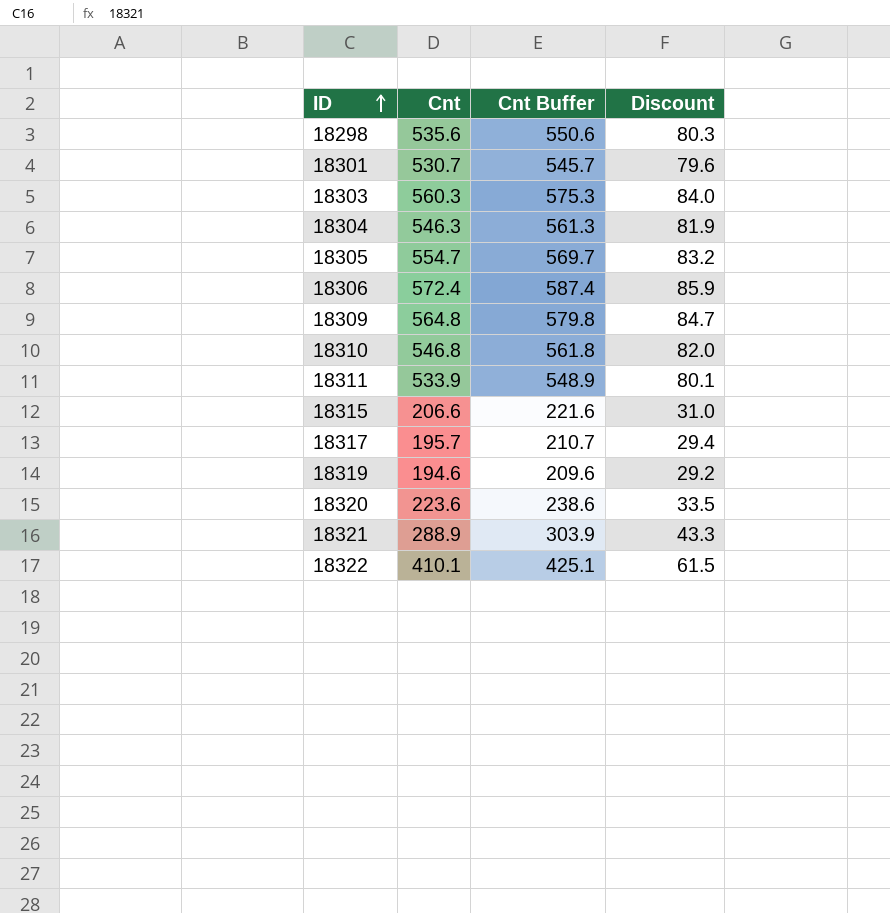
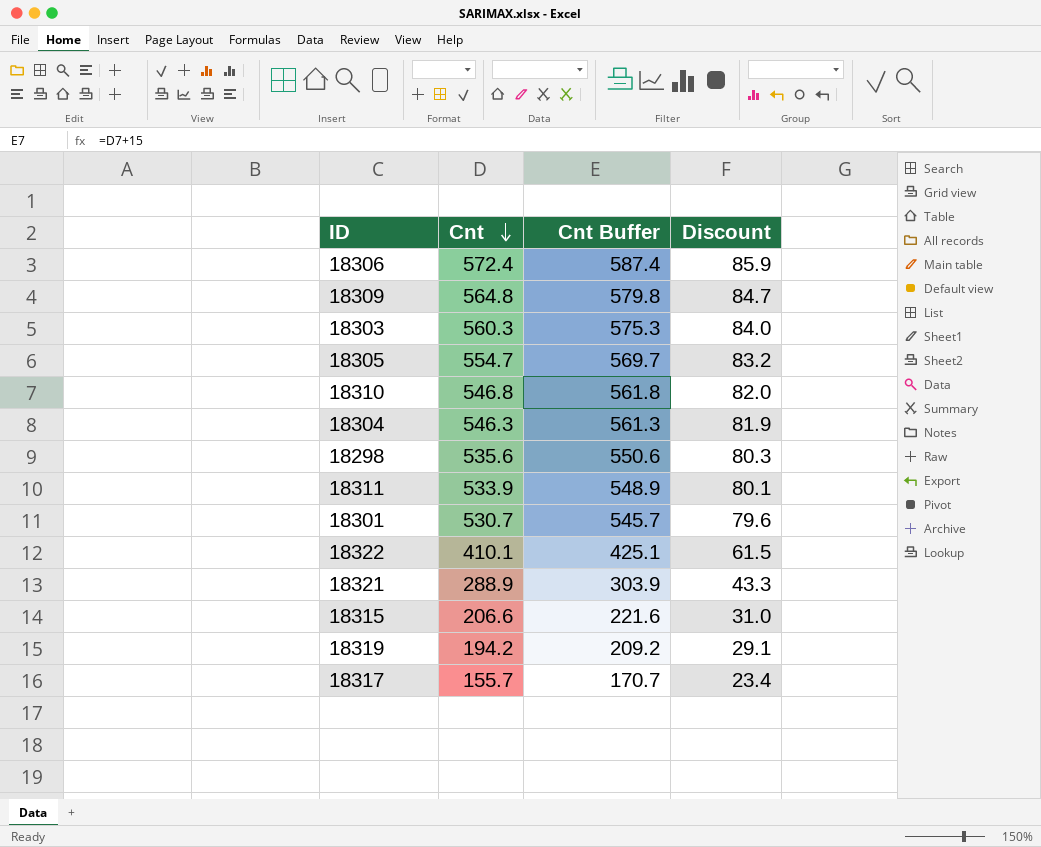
row order: ID ascending -> Cnt descending
row 18320: 223.6 | 238.6 | 33.5 -> none
18319 | Cnt: 194.6 -> 194.2
18319 | Cnt Buffer: 209.6 -> 209.2
18319 | Discount: 29.2 -> 29.1
18317 | Cnt: 195.7 -> 155.7
18317 | Cnt Buffer: 210.7 -> 170.7
18317 | Discount: 29.4 -> 23.4

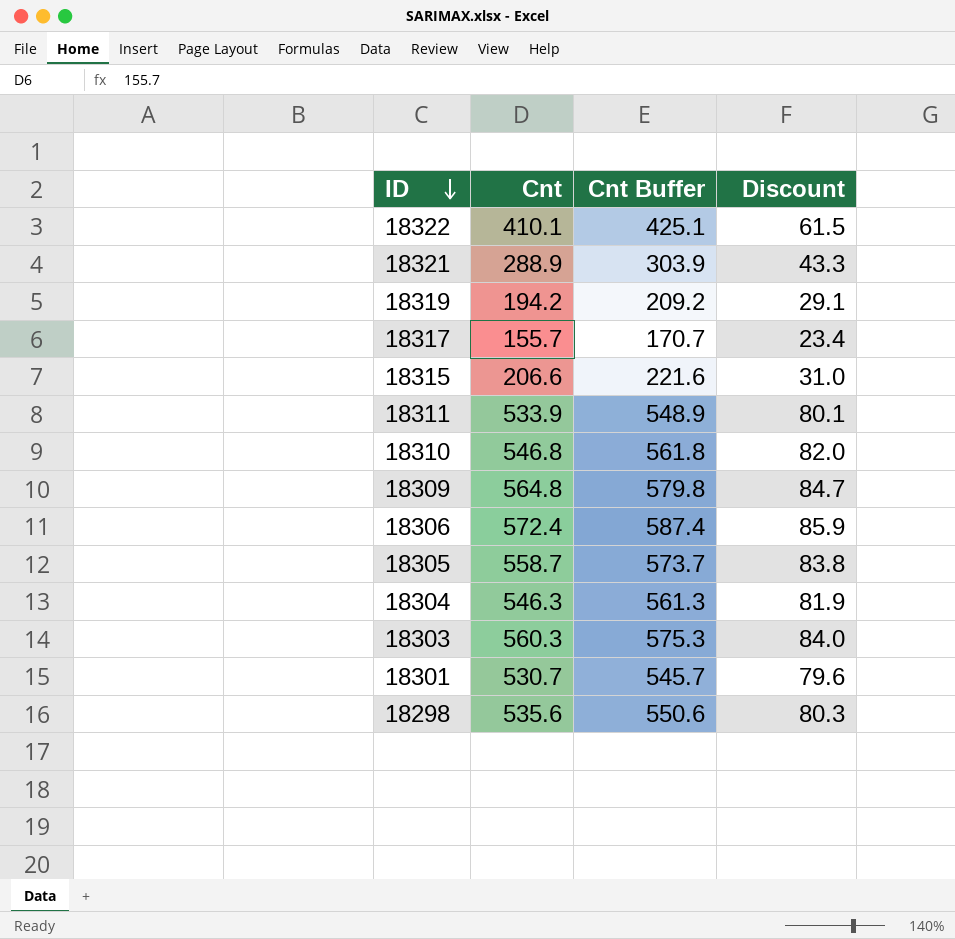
row order: Cnt descending -> ID descending
18305 | Cnt: 554.7 -> 558.7
18305 | Cnt Buffer: 569.7 -> 573.7
18305 | Discount: 83.2 -> 83.8

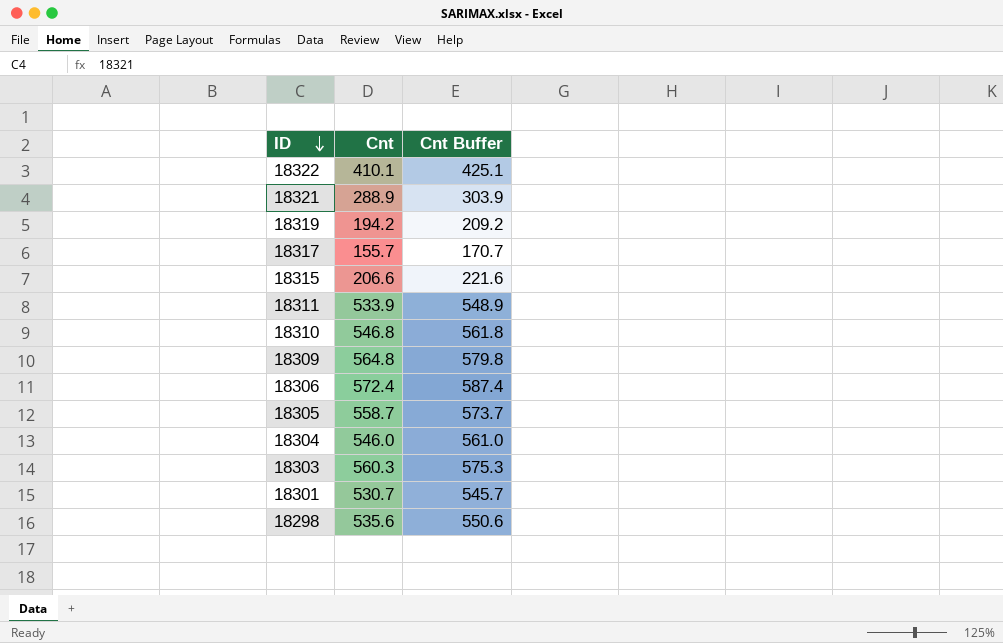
column Discount | formula: [Cnt] * 0.15 -> none
18304 | Cnt: 546.3 -> 546.0
18304 | Cnt Buffer: 561.3 -> 561.0

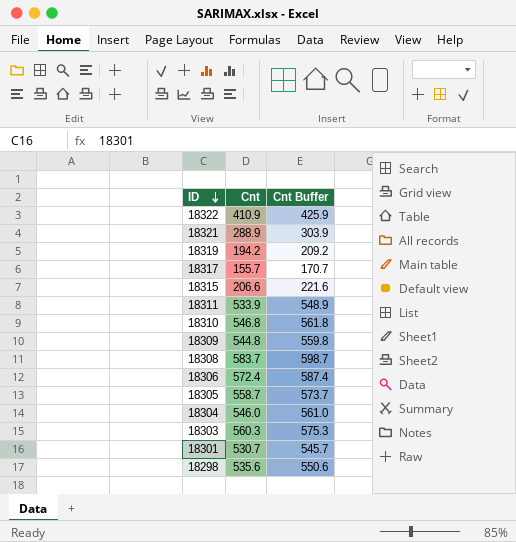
18322 | Cnt: 410.1 -> 410.9
18322 | Cnt Buffer: 425.1 -> 425.9
18309 | Cnt: 564.8 -> 544.8
18309 | Cnt Buffer: 579.8 -> 559.8
row 18308: none -> 583.7 | 598.7

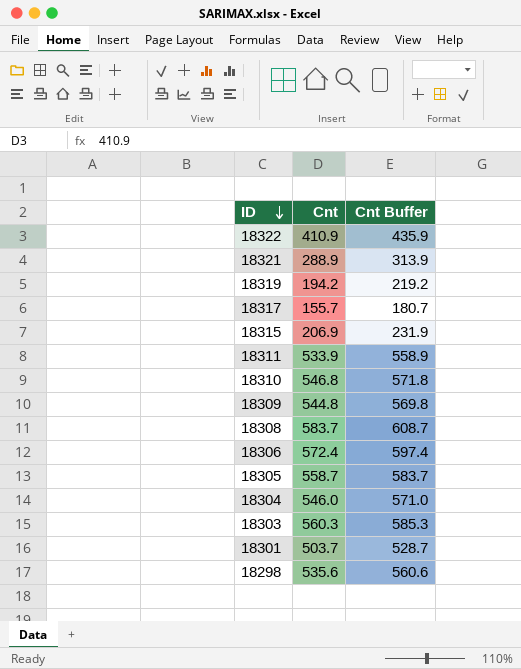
column Cnt Buffer | formula: [Cnt] + 15 -> [Cnt] + 25
18315 | Cnt: 206.6 -> 206.9
18301 | Cnt: 530.7 -> 503.7

